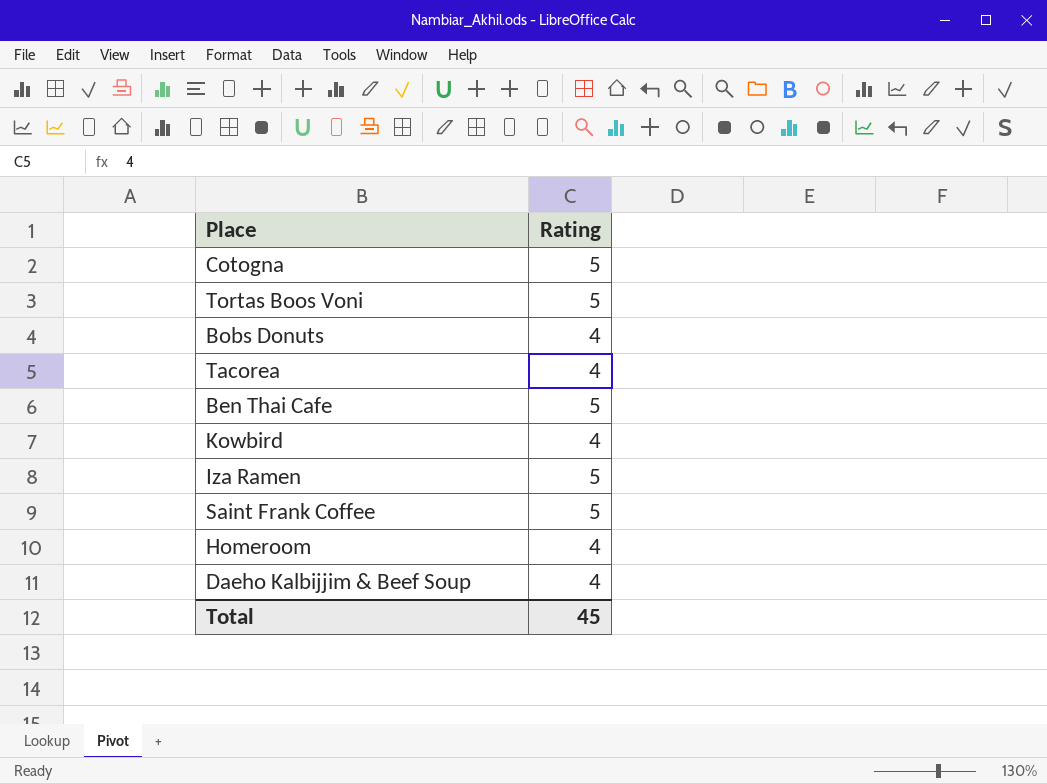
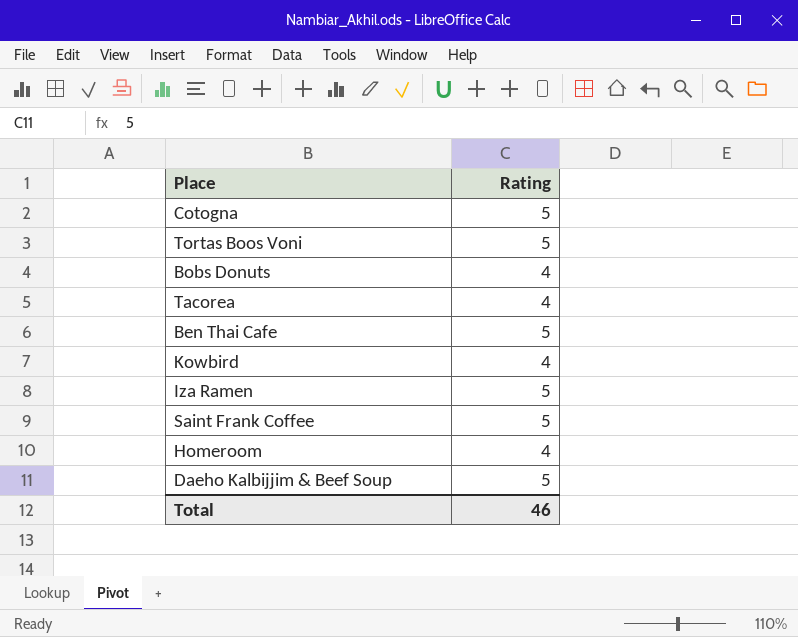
Daeho Kalbijjim & Beef Soup | Rating: 4 -> 5
Total | Rating: 45 -> 46

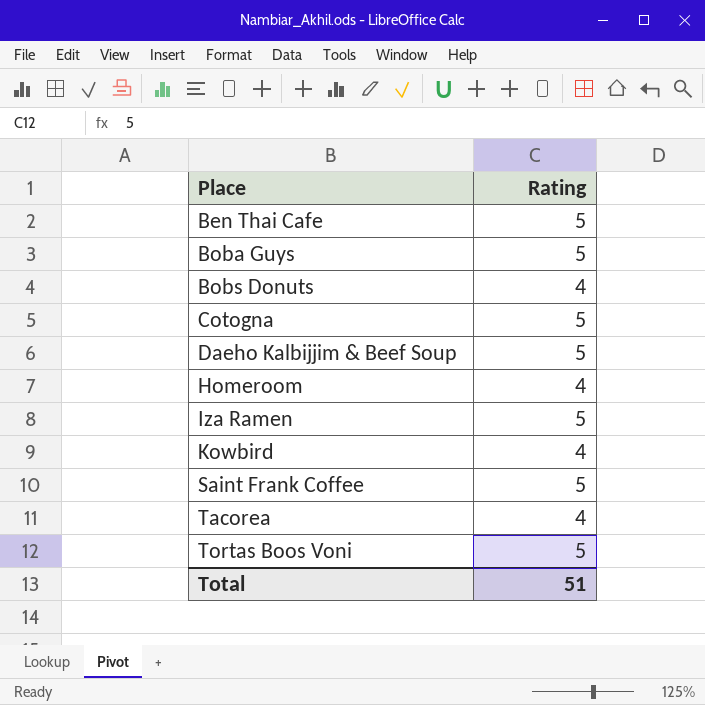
row order: none -> Place ascending
row Boba Guys: none -> 5
Total | Rating: 46 -> 51

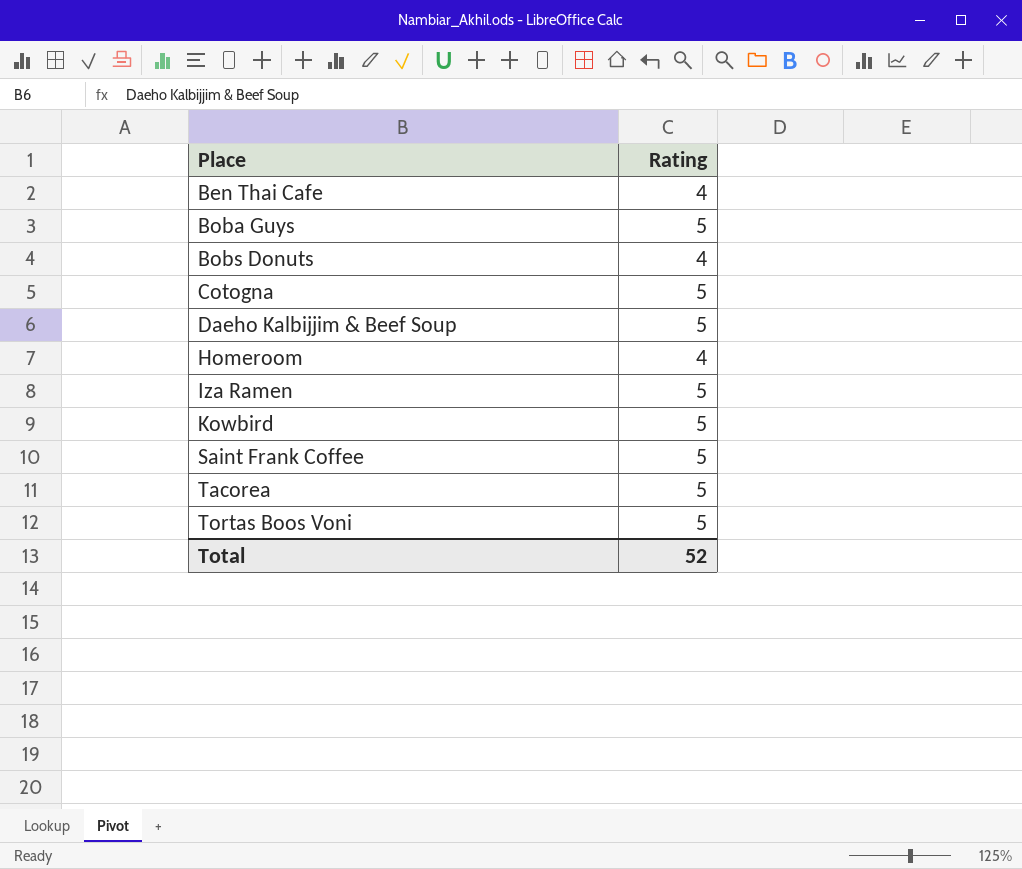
Ben Thai Cafe | Rating: 5 -> 4
Kowbird | Rating: 4 -> 5
Tacorea | Rating: 4 -> 5
Total | Rating: 51 -> 52

